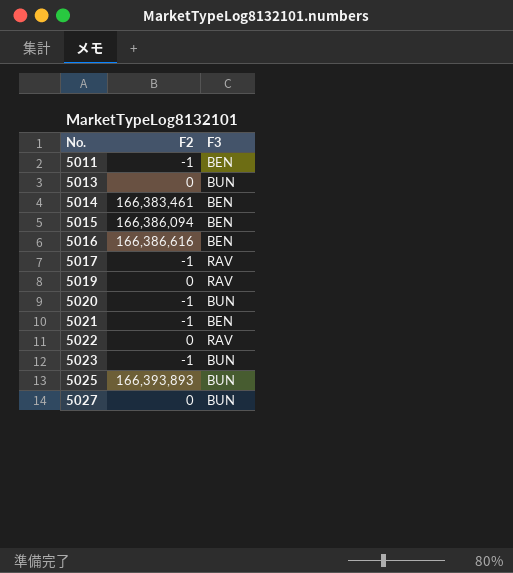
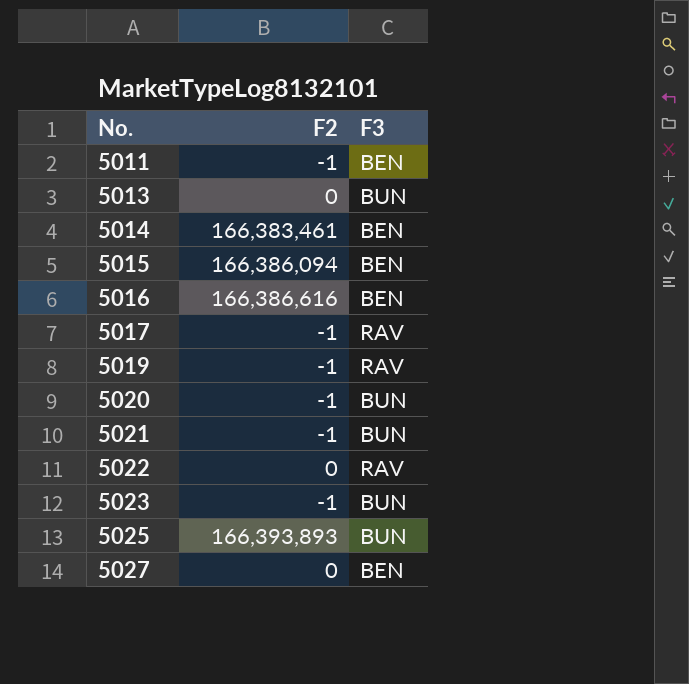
5019 | F2: 0 -> -1
5021 | F3: BEN -> BUN
5027 | F3: BUN -> BEN

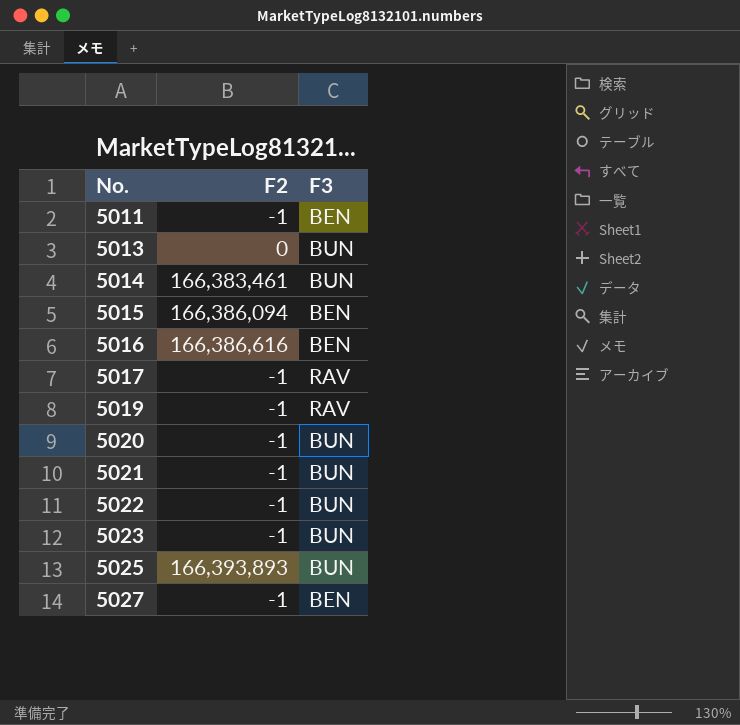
5014 | F3: BEN -> BUN
5022 | F2: 0 -> -1
5022 | F3: RAV -> BUN
5027 | F2: 0 -> -1

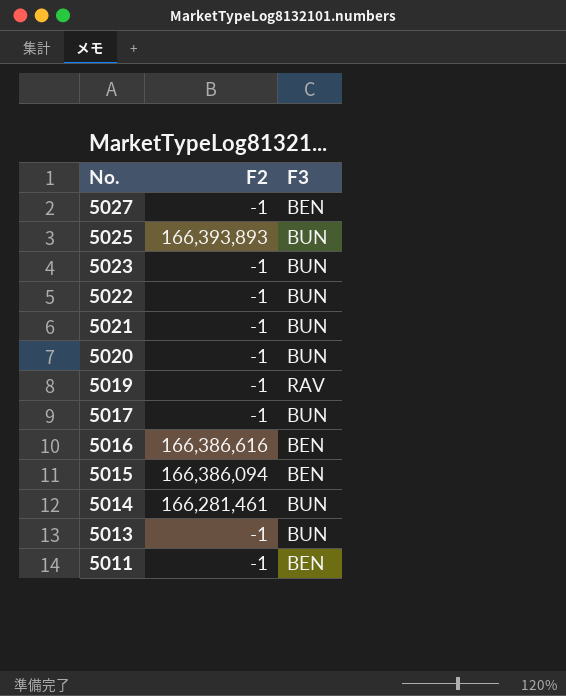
row order: No. ascending -> No. descending
5017 | F3: RAV -> BUN
5014 | F2: 166,383,461 -> 166,281,461
5013 | F2: 0 -> -1

